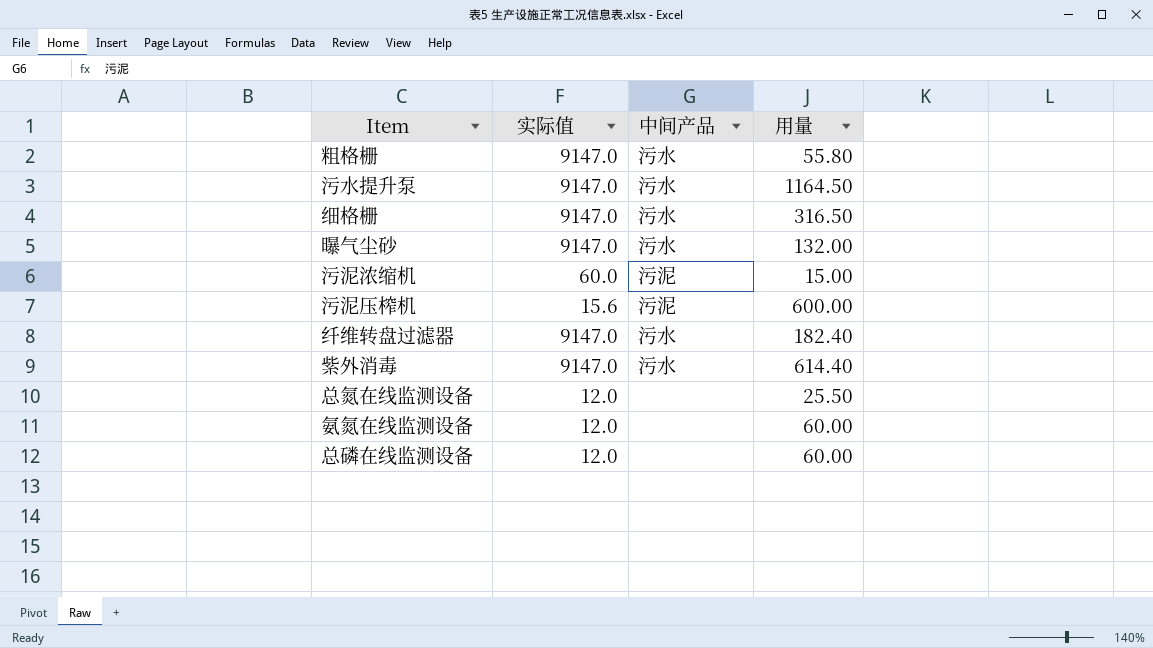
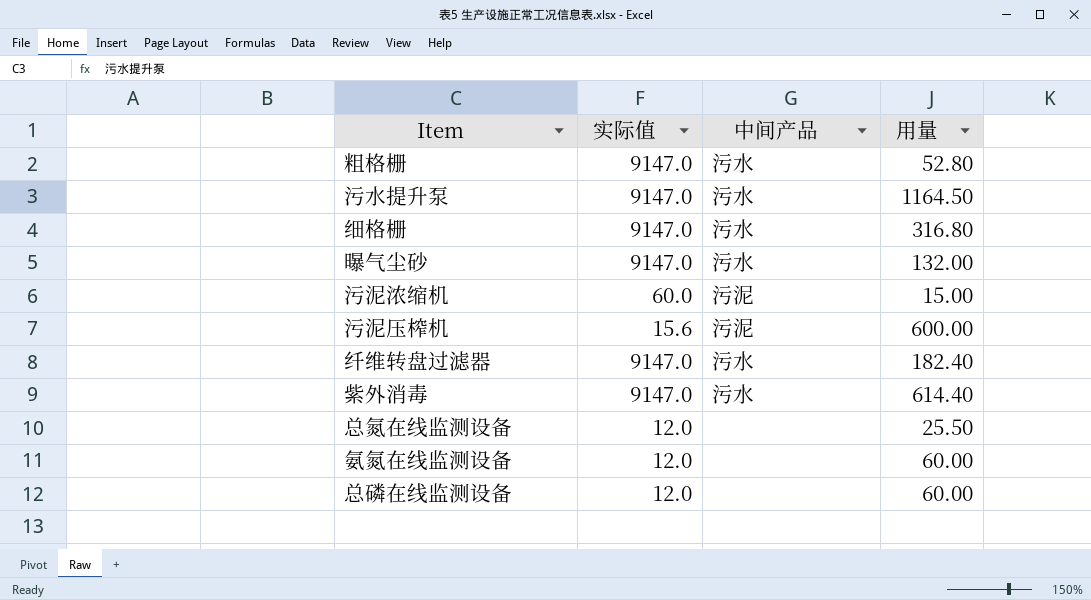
粗格栅 | 用量: 55.80 -> 52.80
细格栅 | 用量: 316.50 -> 316.80

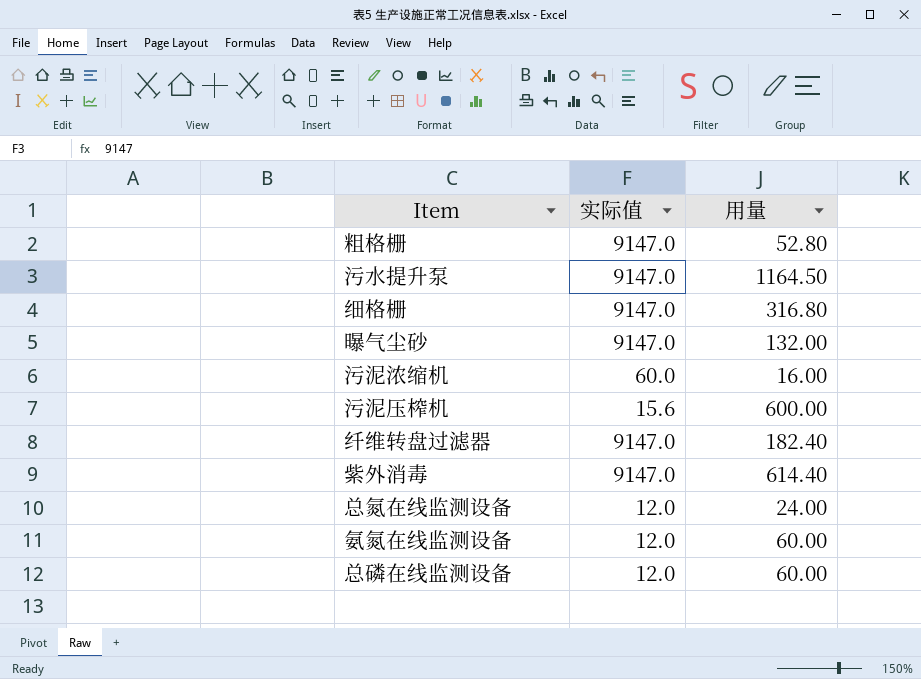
column 中间产品 | position: 3 -> none
污泥浓缩机 | 用量: 15.00 -> 16.00
总氮在线监测设备 | 用量: 25.50 -> 24.00

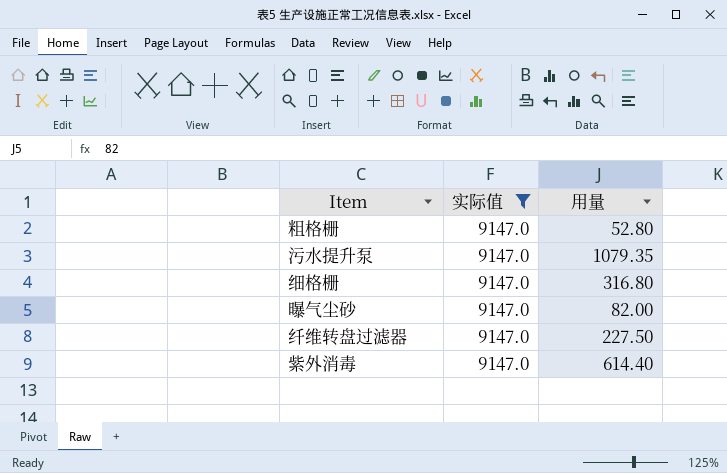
filter: none -> 实际值 = 9147.0
污水提升泵 | 用量: 1164.50 -> 1079.35
曝气尘砂 | 用量: 132.00 -> 82.00
纤维转盘过滤器 | 用量: 182.40 -> 227.50

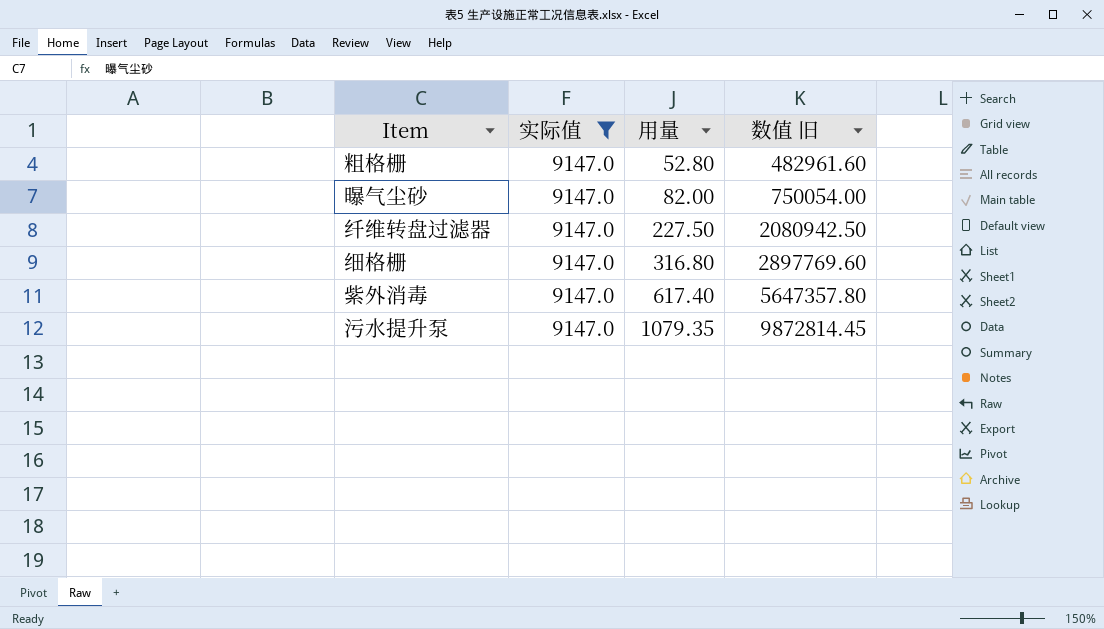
row order: none -> 用量 ascending
column 数值 旧 | formula: none -> [实际值] * [用量]
紫外消毒 | 用量: 614.40 -> 617.40

